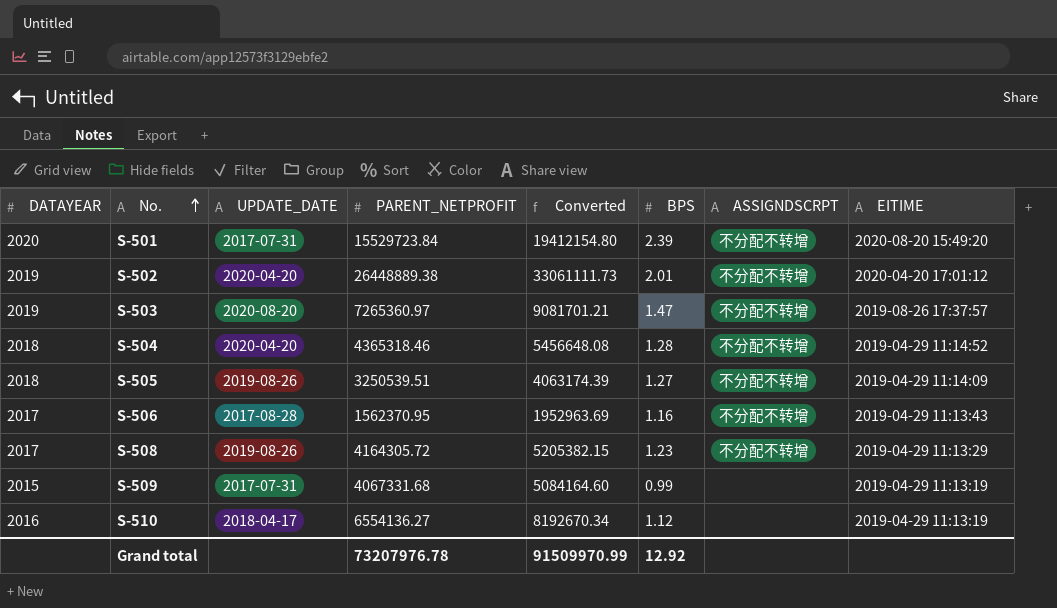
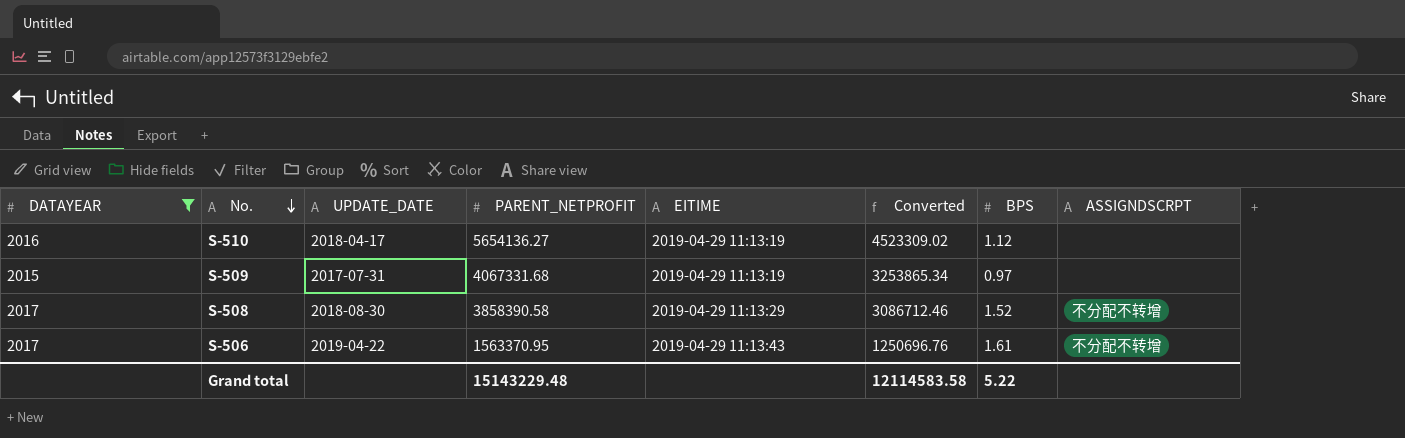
filter: none -> DATAYEAR <= 2017
row order: No. ascending -> No. descending
column EITIME | position: 8 -> 5
column Converted | formula: [PARENT_NETPROFIT] * 1.25 -> [PARENT_NETPROFIT] * 0.8
S-510 | PARENT_NETPROFIT: 6554136.27 -> 5654136.27
S-509 | BPS: 0.99 -> 0.97
S-508 | UPDATE_DATE: 2019-08-26 -> 2018-08-30
S-508 | PARENT_NETPROFIT: 4164305.72 -> 3858390.58
S-508 | BPS: 1.23 -> 1.52
S-506 | UPDATE_DATE: 2017-08-28 -> 2019-04-22
S-506 | PARENT_NETPROFIT: 1562370.95 -> 1563370.95
S-506 | BPS: 1.16 -> 1.61
Grand total | PARENT_NETPROFIT: 73207976.78 -> 15143229.48
Grand total | Converted: 91509970.99 -> 12114583.58
Grand total | BPS: 12.92 -> 5.22

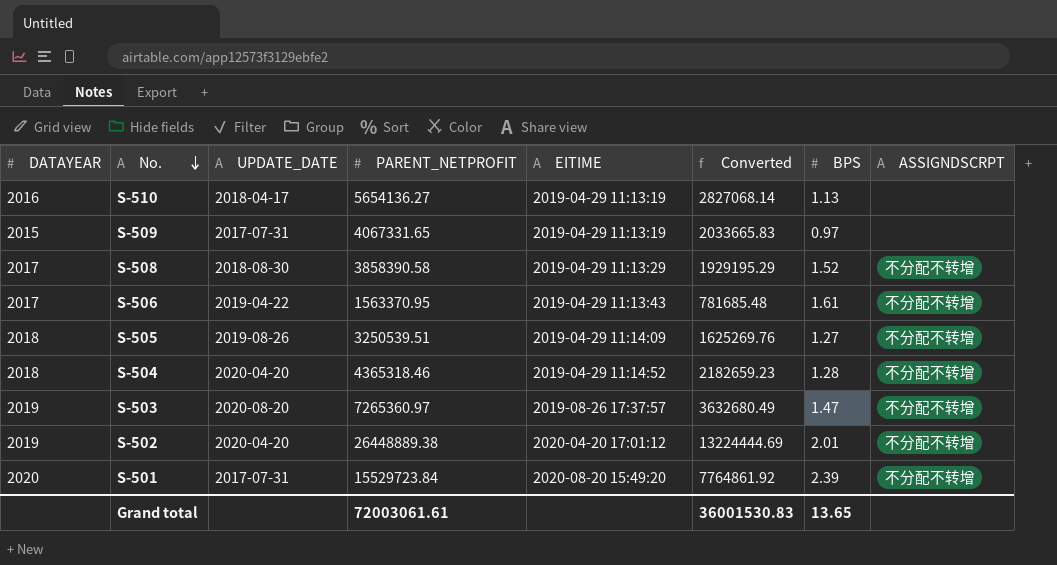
filter: DATAYEAR <= 2017 -> none
column Converted | formula: [PARENT_NETPROFIT] * 0.8 -> [PARENT_NETPROFIT] * 0.5
S-510 | BPS: 1.12 -> 1.13
S-509 | PARENT_NETPROFIT: 4067331.68 -> 4067331.65
Grand total | PARENT_NETPROFIT: 15143229.48 -> 72003061.61
Grand total | Converted: 12114583.58 -> 36001530.83
Grand total | BPS: 5.22 -> 13.65

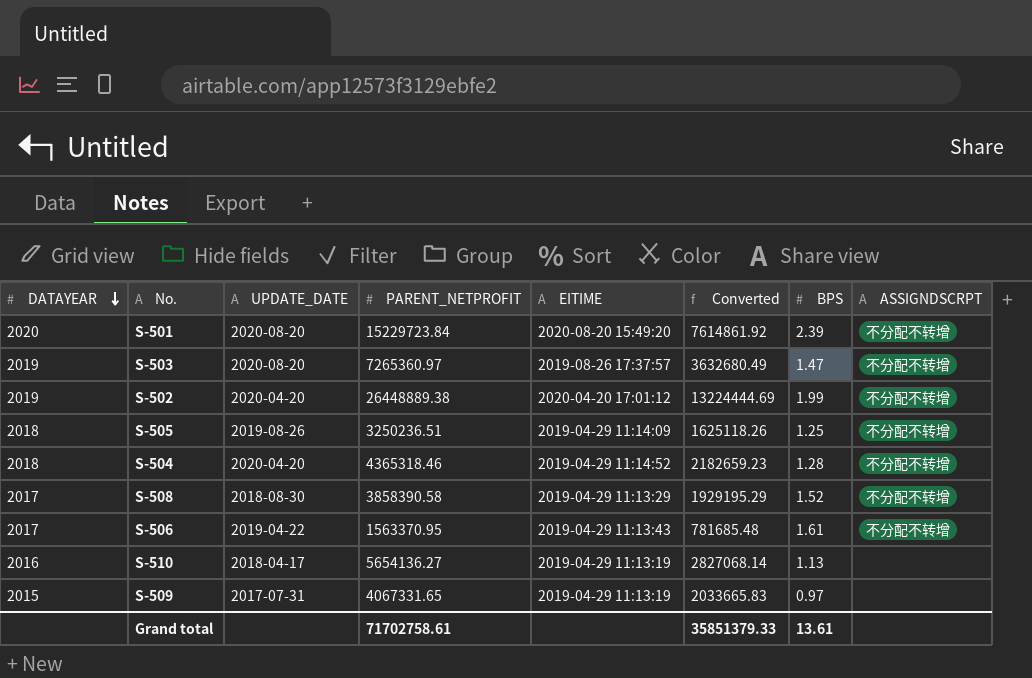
row order: No. descending -> DATAYEAR descending
S-501 | UPDATE_DATE: 2017-07-31 -> 2020-08-20
S-501 | PARENT_NETPROFIT: 15529723.84 -> 15229723.84
S-501 | Converted: 7764861.92 -> 7614861.92
S-502 | BPS: 2.01 -> 1.99
S-505 | PARENT_NETPROFIT: 3250539.51 -> 3250236.51
S-505 | Converted: 1625269.76 -> 1625118.26
S-505 | BPS: 1.27 -> 1.25
Grand total | PARENT_NETPROFIT: 72003061.61 -> 71702758.61
Grand total | Converted: 36001530.83 -> 35851379.33
Grand total | BPS: 13.65 -> 13.61

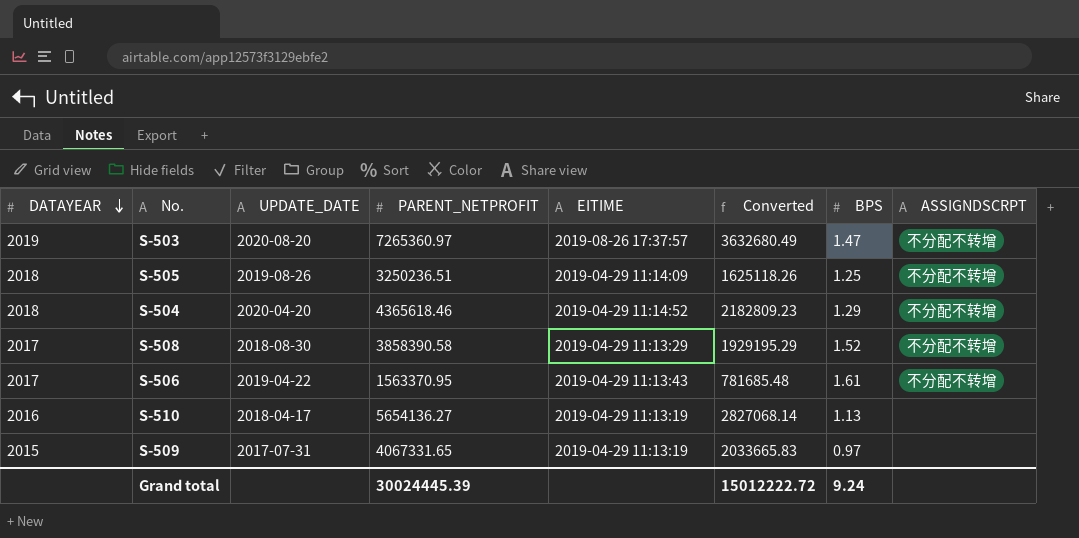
row S-501: 2020 | 2020-08-20 | 15229723.84 | 2020-08-20 15:49:20 | 7614861.92 | 2.39 | 不分配不转增 -> none
row S-502: 2019 | 2020-04-20 | 26448889.38 | 2020-04-20 17:01:12 | 13224444.69 | 1.99 | 不分配不转增 -> none
S-504 | PARENT_NETPROFIT: 4365318.46 -> 4365618.46
S-504 | Converted: 2182659.23 -> 2182809.23
S-504 | BPS: 1.28 -> 1.29
Grand total | PARENT_NETPROFIT: 71702758.61 -> 30024445.39
Grand total | Converted: 35851379.33 -> 15012222.72
Grand total | BPS: 13.61 -> 9.24

